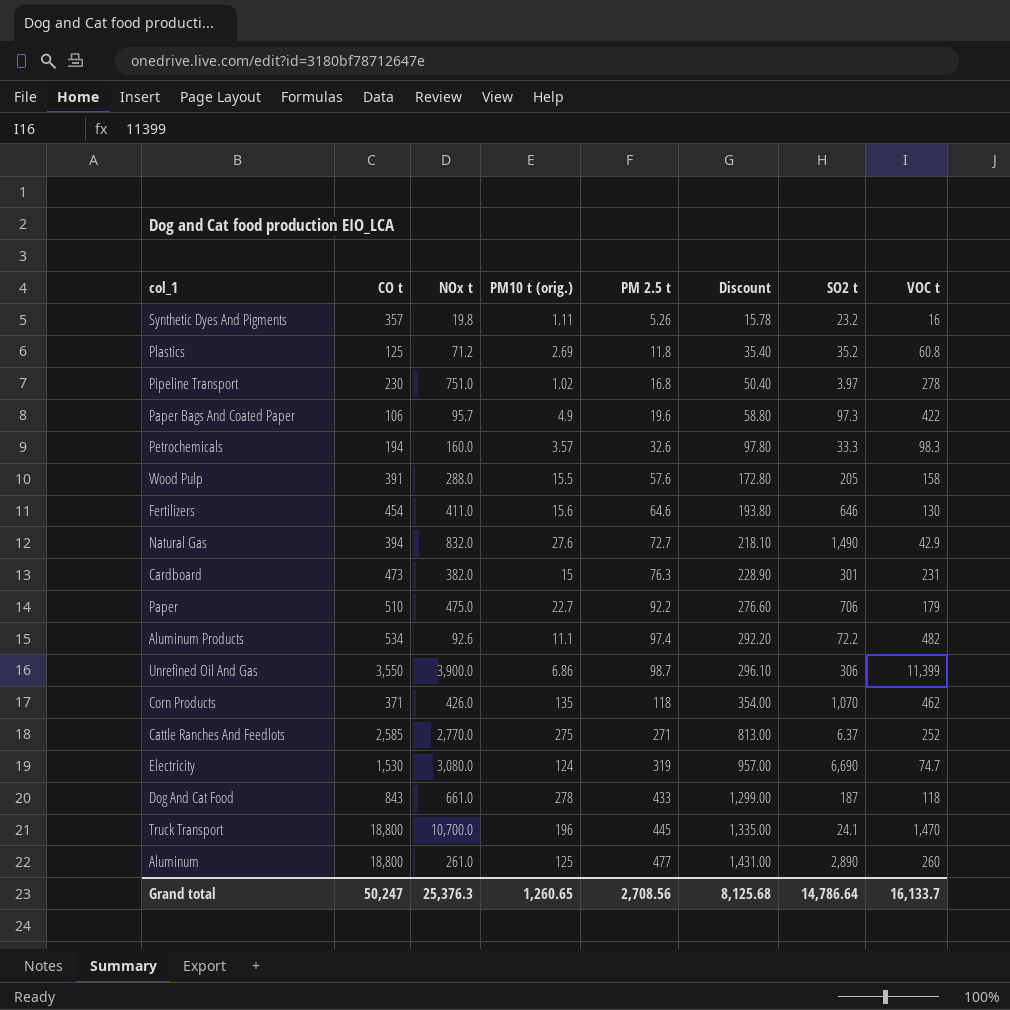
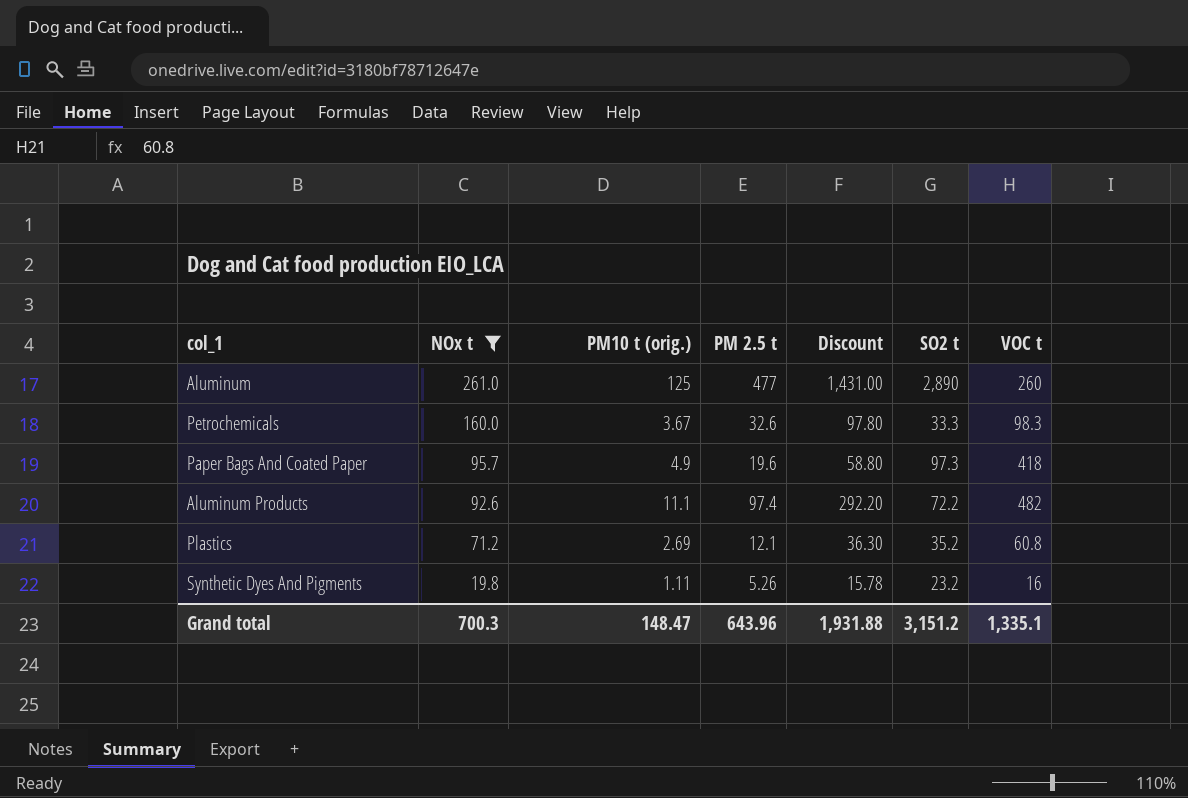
filter: none -> NOx t <= 261.0
row order: PM 2.5 t ascending -> NOx t descending
column CO t | position: 2 -> none
Petrochemicals | PM10 t (orig.): 3.57 -> 3.67
Paper Bags And Coated Paper | VOC t: 422 -> 418
Plastics | PM 2.5 t: 11.8 -> 12.1
Plastics | Discount: 35.40 -> 36.30
Grand total | NOx t: 25,376.3 -> 700.3
Grand total | PM10 t (orig.): 1,260.65 -> 148.47
Grand total | PM 2.5 t: 2,708.56 -> 643.96
Grand total | Discount: 8,125.68 -> 1,931.88
Grand total | SO2 t: 14,786.64 -> 3,151.2
Grand total | VOC t: 16,133.7 -> 1,335.1

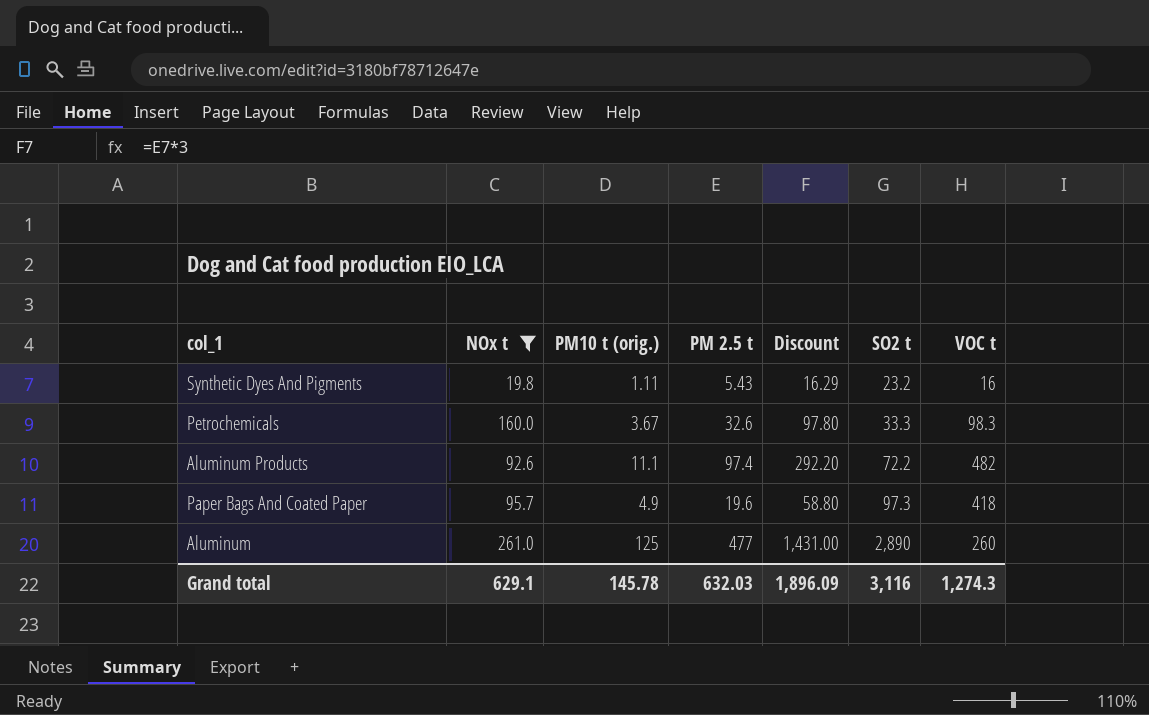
row order: NOx t descending -> SO2 t ascending
row Plastics: 71.2 | 2.69 | 12.1 | 36.30 | 35.2 | 60.8 -> none
Synthetic Dyes And Pigments | PM 2.5 t: 5.26 -> 5.43
Synthetic Dyes And Pigments | Discount: 15.78 -> 16.29
Grand total | NOx t: 700.3 -> 629.1
Grand total | PM10 t (orig.): 148.47 -> 145.78
Grand total | PM 2.5 t: 643.96 -> 632.03
Grand total | Discount: 1,931.88 -> 1,896.09
Grand total | SO2 t: 3,151.2 -> 3,116
Grand total | VOC t: 1,335.1 -> 1,274.3

